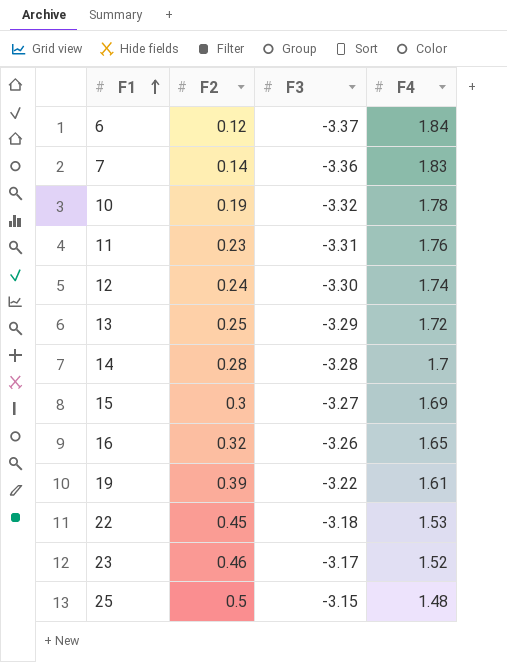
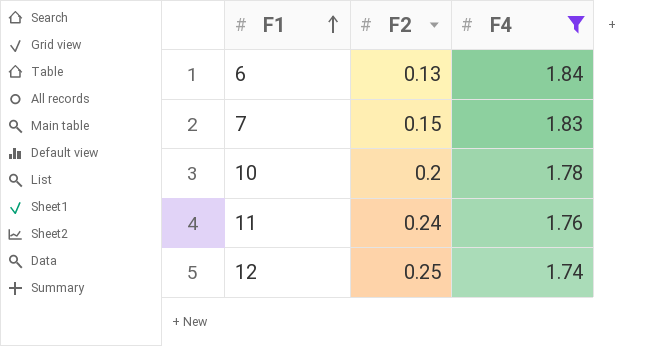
filter: none -> F4 >= 1.74
column F3 | position: 3 -> none
6 | F2: 0.12 -> 0.13
7 | F2: 0.14 -> 0.15
10 | F2: 0.19 -> 0.2
11 | F2: 0.23 -> 0.24
12 | F2: 0.24 -> 0.25

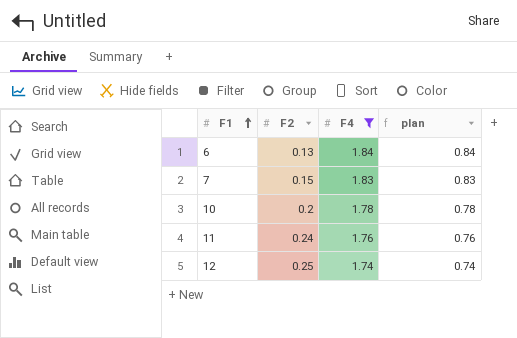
column plan | formula: none -> [F4] - 1

